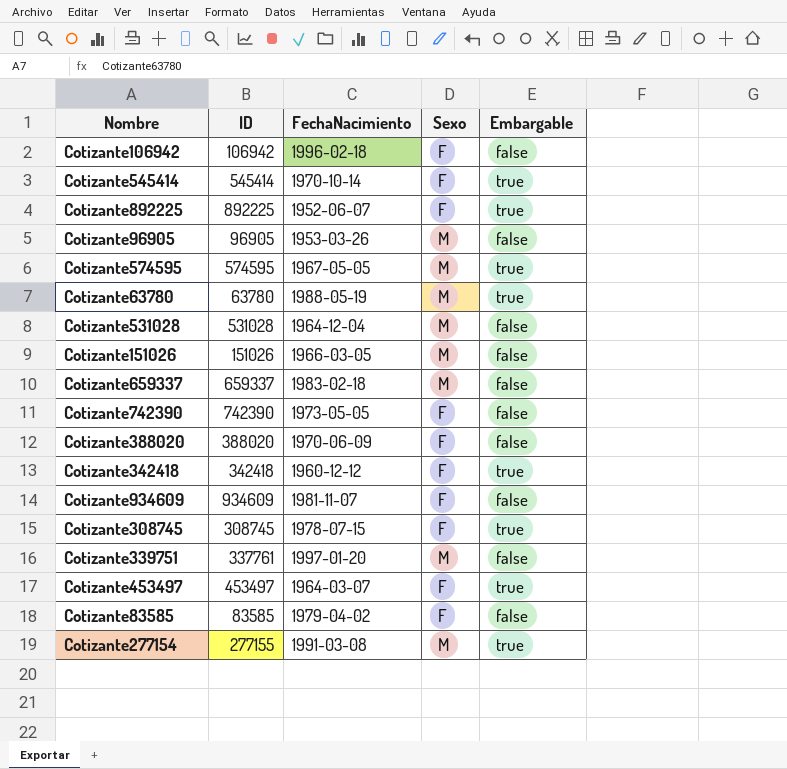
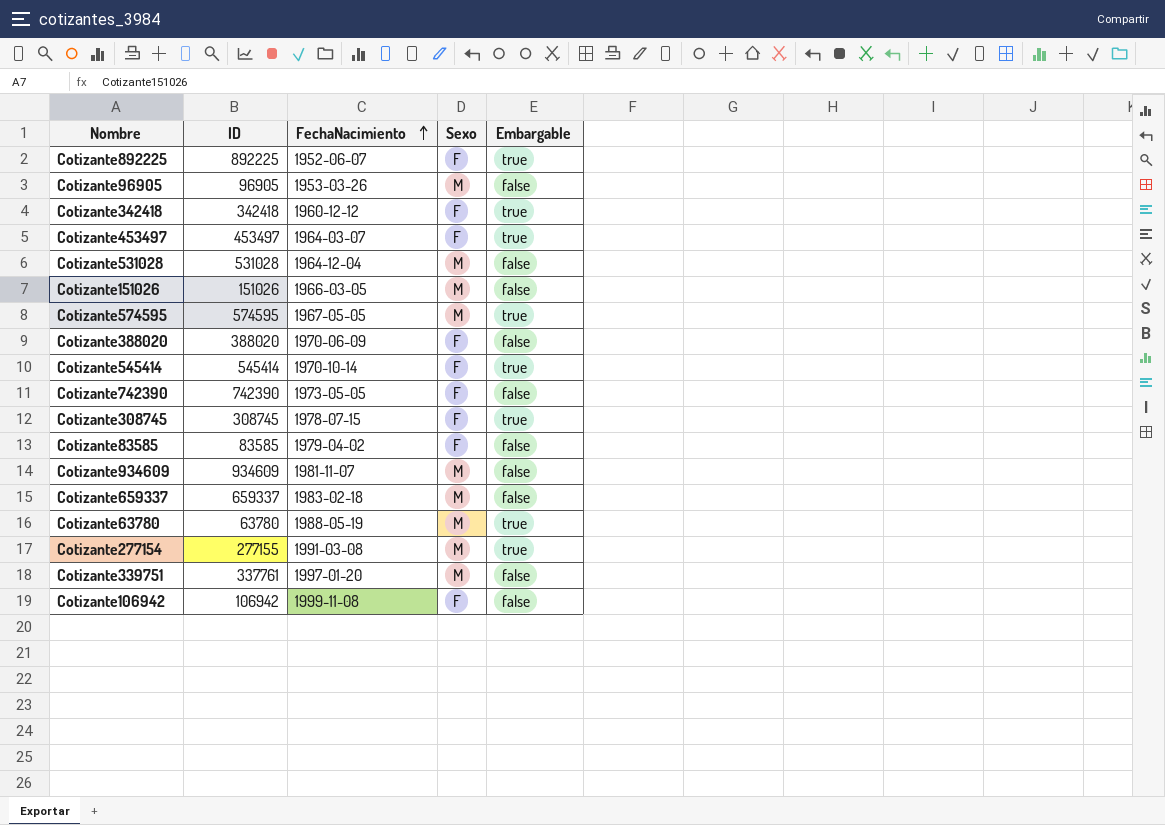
row order: none -> FechaNacimiento ascending
Cotizante934609 | Sexo: F -> M
Cotizante106942 | FechaNacimiento: 1996-02-18 -> 1999-11-08

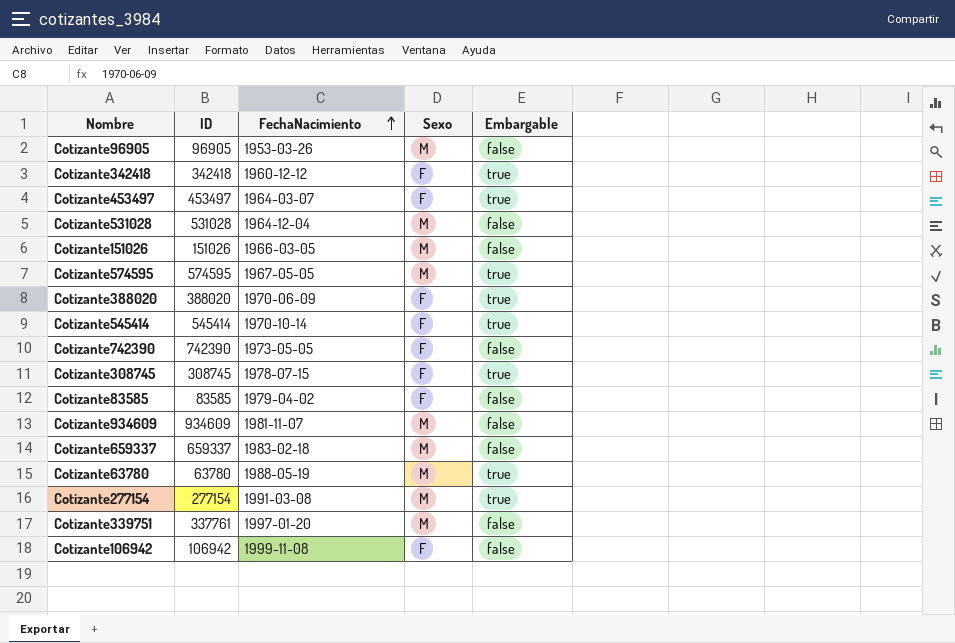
row Cotizante892225: 892225 | 1952-06-07 | F | true -> none
Cotizante388020 | Embargable: false -> true
Cotizante277154 | ID: 277155 -> 277154

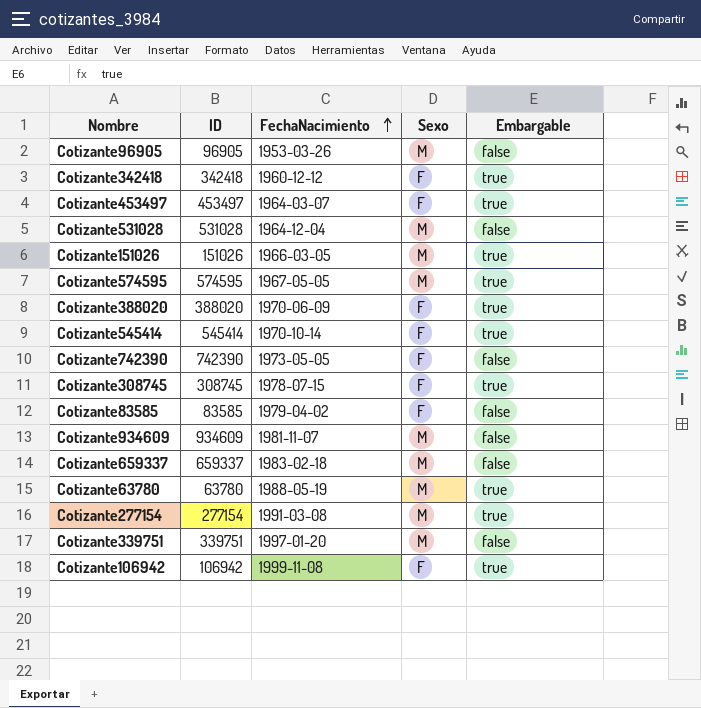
Cotizante151026 | Embargable: false -> true
Cotizante339751 | ID: 337761 -> 339751
Cotizante106942 | Embargable: false -> true

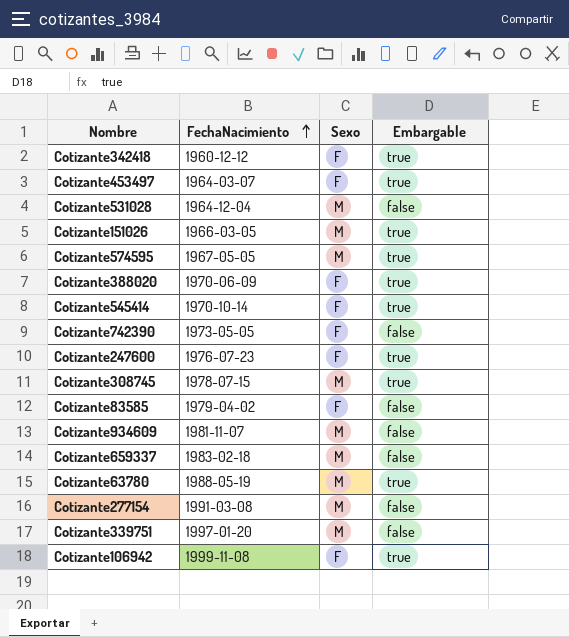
column ID | position: 2 -> none
row Cotizante96905: 96905 | 1953-03-26 | M | false -> none
row Cotizante247600: none -> 1976-07-23 | F | true
Cotizante308745 | Sexo: F -> M
Cotizante277154 | Embargable: true -> false

